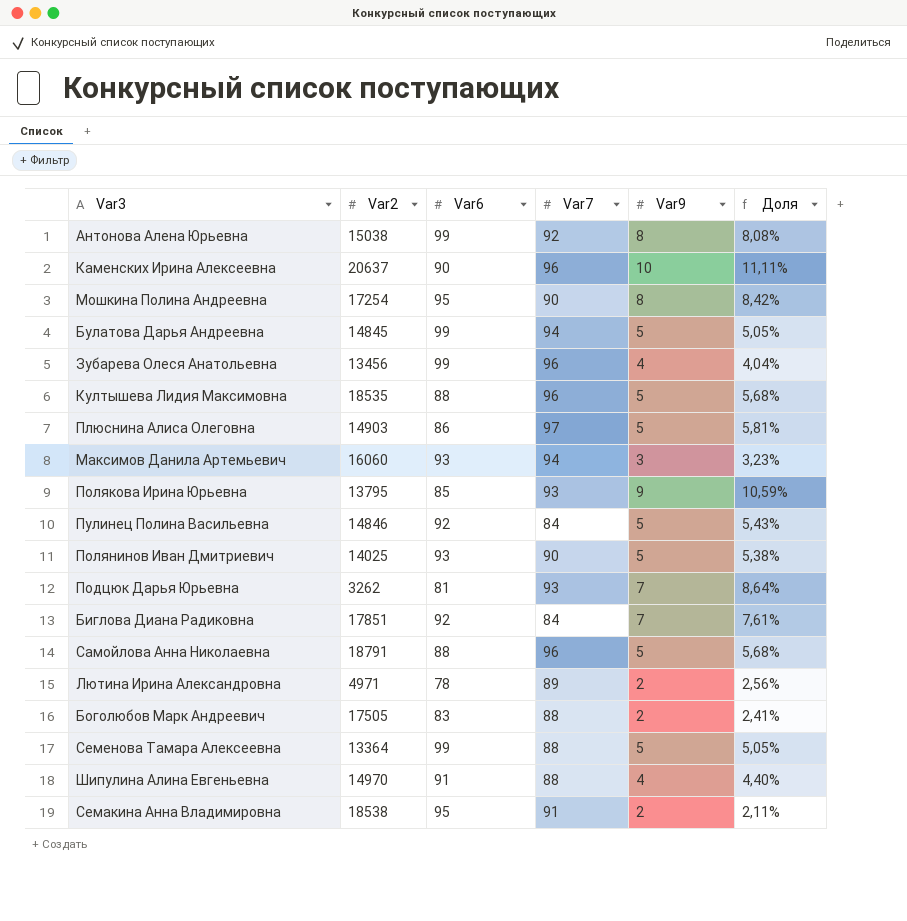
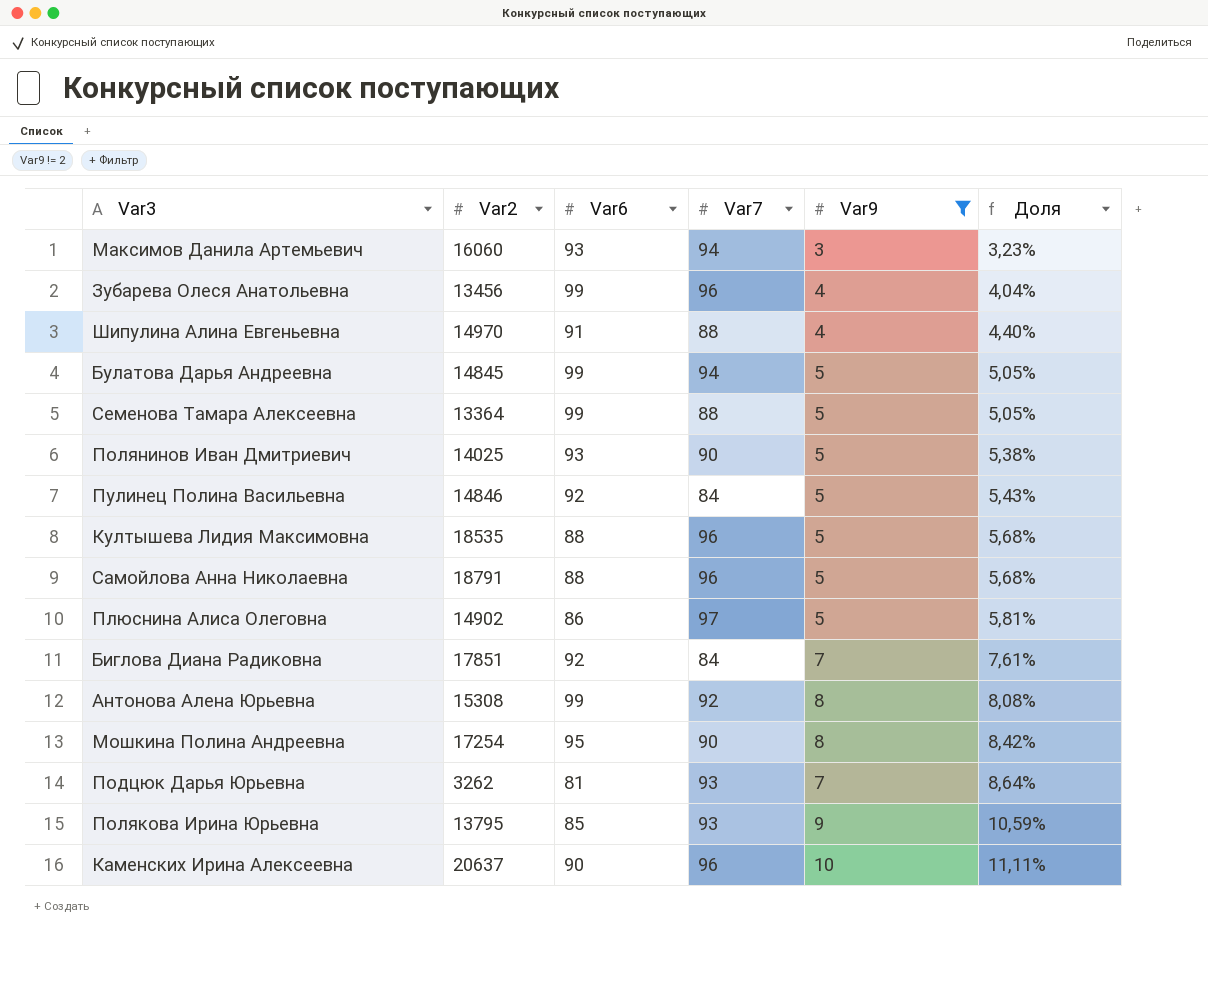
filter: none -> Var9 != 2
row order: none -> Доля ascending
Плюснина Алиса Олеговна | Var2: 14903 -> 14902
Антонова Алена Юрьевна | Var2: 15038 -> 15308

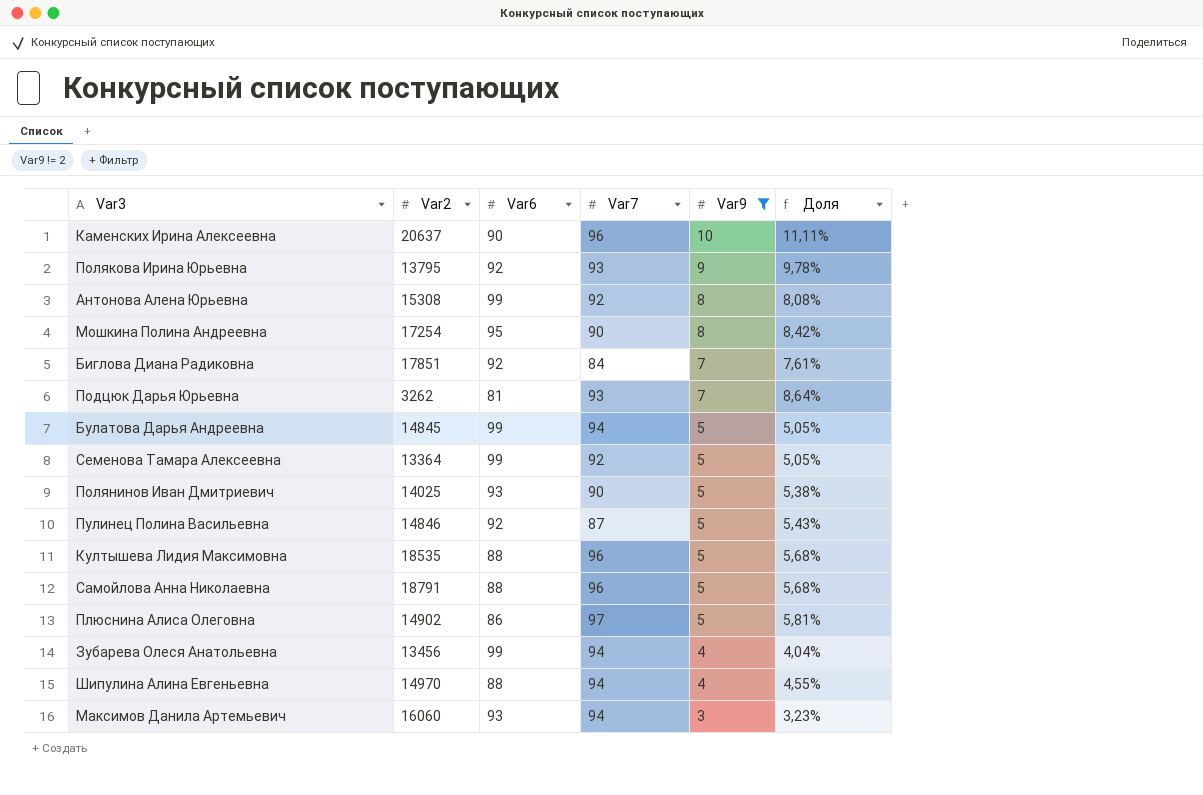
row order: Доля ascending -> Var9 descending
Полякова Ирина Юрьевна | Var6: 85 -> 92
Полякова Ирина Юрьевна | Доля: 10,59% -> 9,78%
Семенова Тамара Алексеевна | Var7: 88 -> 92
Пулинец Полина Васильевна | Var7: 84 -> 87
Зубарева Олеся Анатольевна | Var7: 96 -> 94
Шипулина Алина Евгеньевна | Var6: 91 -> 88
Шипулина Алина Евгеньевна | Var7: 88 -> 94
Шипулина Алина Евгеньевна | Доля: 4,40% -> 4,55%

